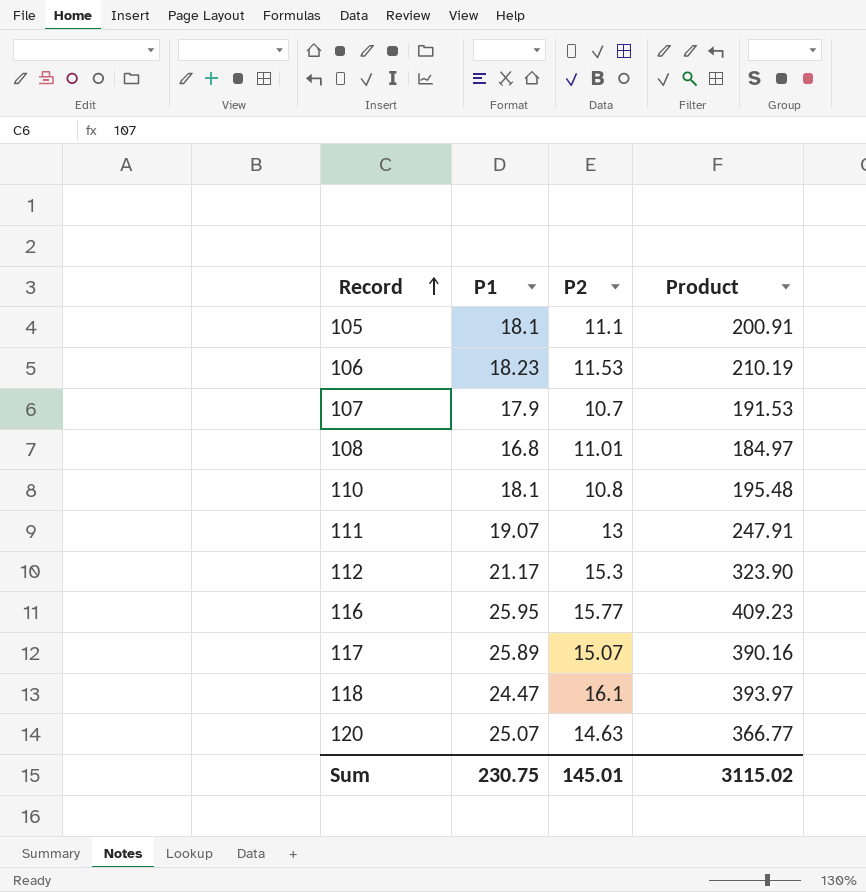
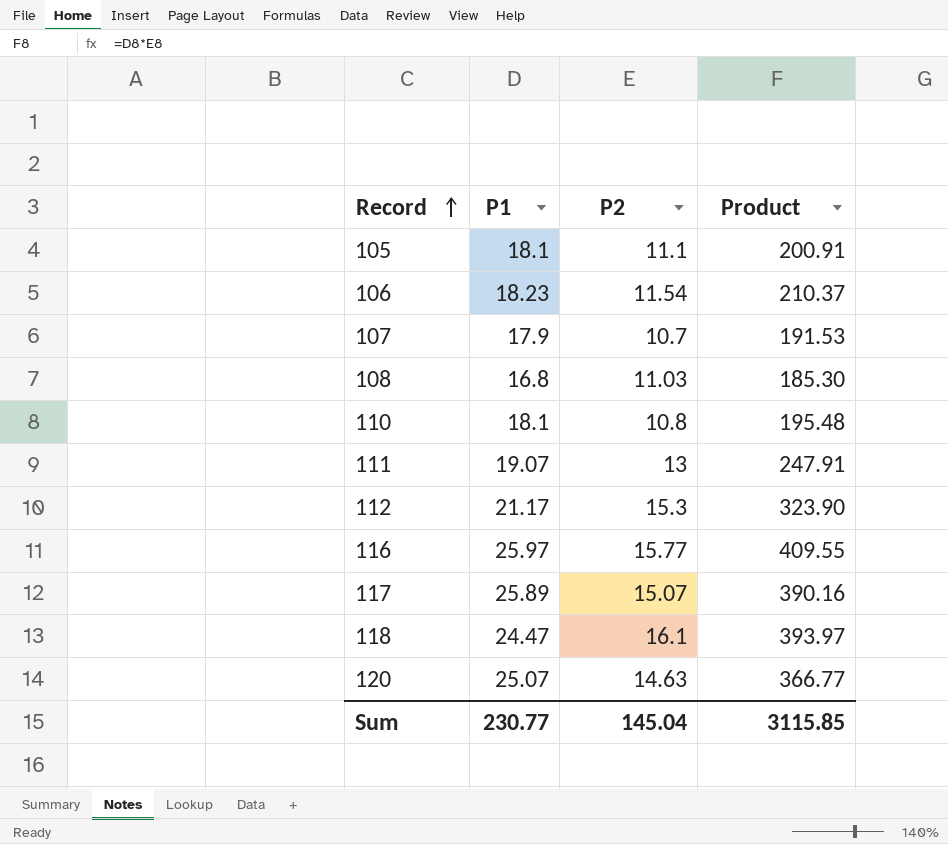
106 | P2: 11.53 -> 11.54
106 | Product: 210.19 -> 210.37
108 | P2: 11.01 -> 11.03
108 | Product: 184.97 -> 185.30
116 | P1: 25.95 -> 25.97
116 | Product: 409.23 -> 409.55
Sum | P1: 230.75 -> 230.77
Sum | P2: 145.01 -> 145.04
Sum | Product: 3115.02 -> 3115.85

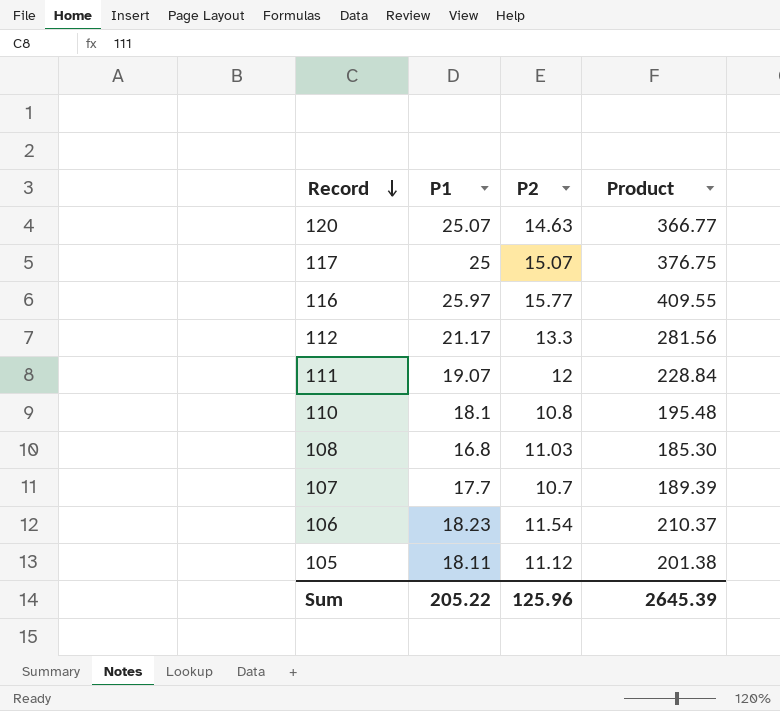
row order: Record ascending -> Record descending
row 118: 24.47 | 16.1 | 393.97 -> none
117 | P1: 25.89 -> 25
117 | Product: 390.16 -> 376.75
112 | P2: 15.3 -> 13.3
112 | Product: 323.90 -> 281.56
111 | P2: 13 -> 12
111 | Product: 247.91 -> 228.84
107 | P1: 17.9 -> 17.7
107 | Product: 191.53 -> 189.39
105 | P1: 18.1 -> 18.11
105 | P2: 11.1 -> 11.12
105 | Product: 200.91 -> 201.38
Sum | P1: 230.77 -> 205.22
Sum | P2: 145.04 -> 125.96
Sum | Product: 3115.85 -> 2645.39

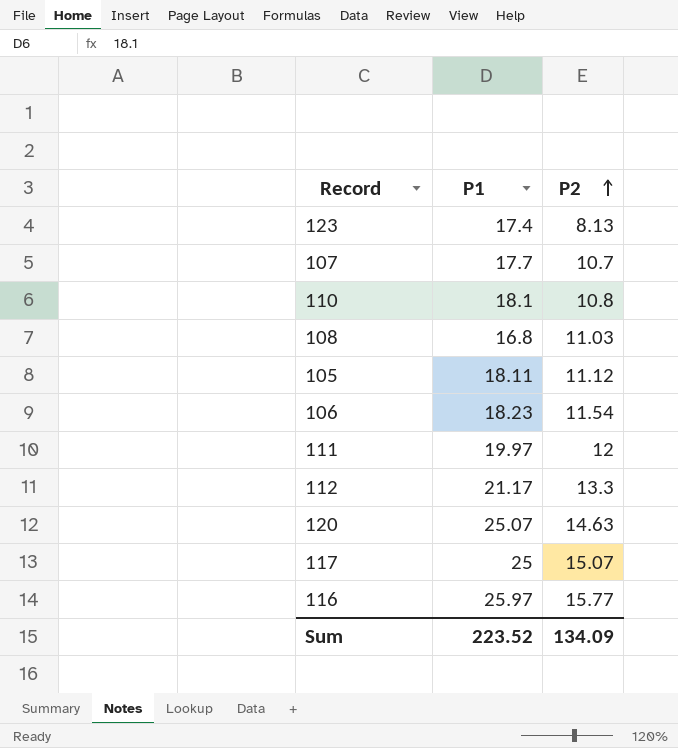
row order: Record descending -> P2 ascending
column Product | formula: [P1] * [P2] -> none
row 123: none -> 17.4 | 8.13
111 | P1: 19.07 -> 19.97
Sum | P1: 205.22 -> 223.52
Sum | P2: 125.96 -> 134.09

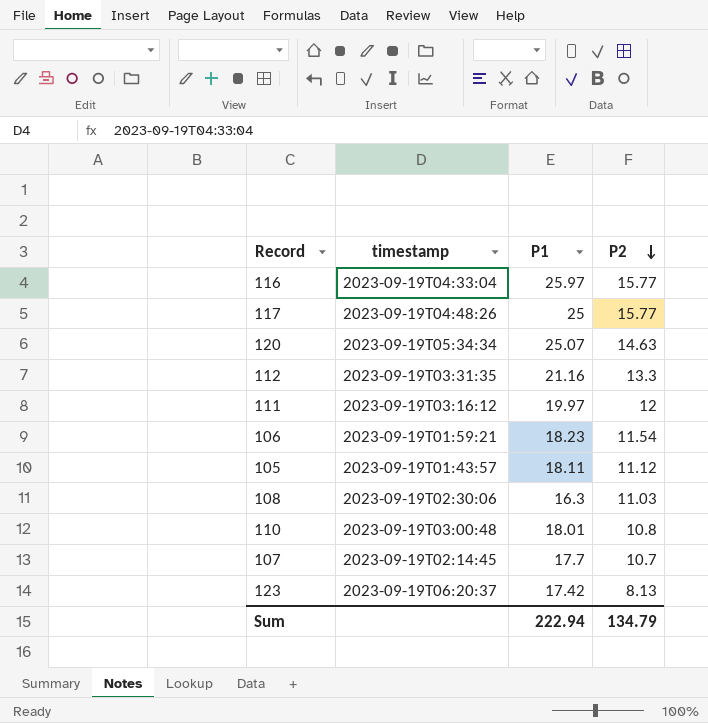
row order: P2 ascending -> P2 descending
column timestamp | position: none -> 2
117 | P2: 15.07 -> 15.77
112 | P1: 21.17 -> 21.16
108 | P1: 16.8 -> 16.3
110 | P1: 18.1 -> 18.01
123 | P1: 17.4 -> 17.42
Sum | P1: 223.52 -> 222.94
Sum | P2: 134.09 -> 134.79

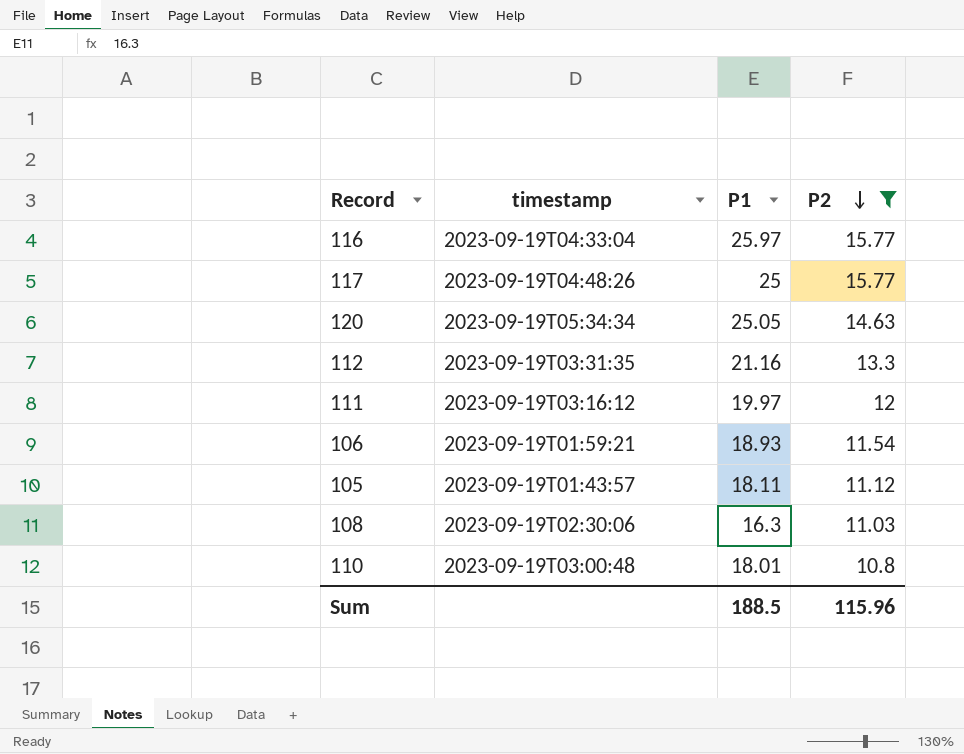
filter: none -> P2 >= 10.8
120 | P1: 25.07 -> 25.05
106 | P1: 18.23 -> 18.93
Sum | P1: 222.94 -> 188.5
Sum | P2: 134.79 -> 115.96

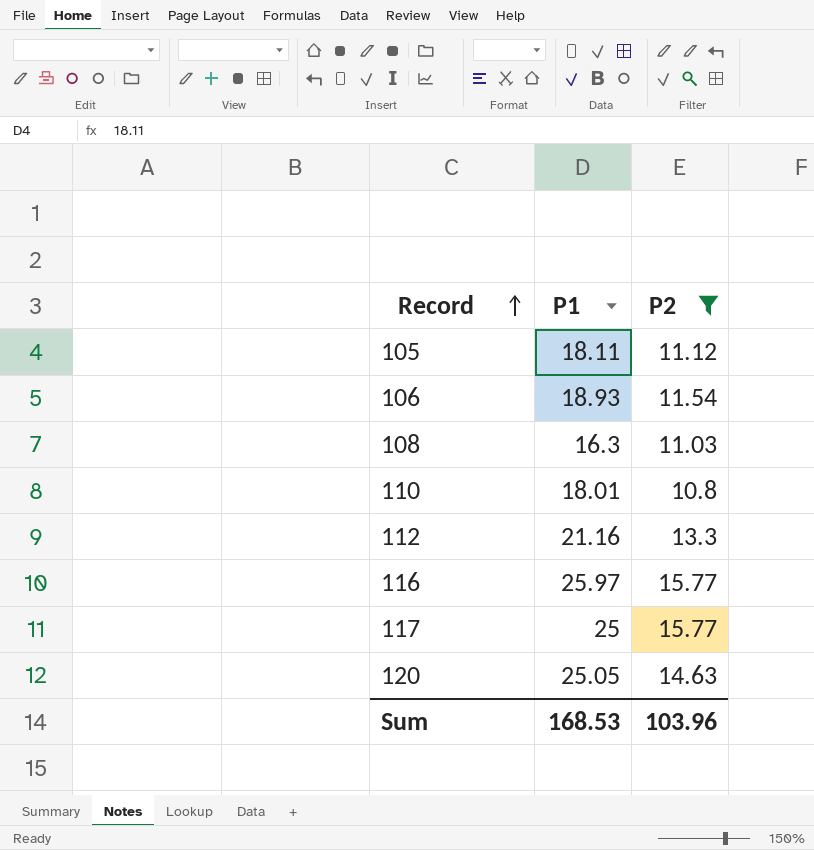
row order: P2 descending -> Record ascending
column timestamp | position: 2 -> none
row 111: 2023-09-19T03:16:12 | 19.97 | 12 -> none
Sum | P1: 188.5 -> 168.53
Sum | P2: 115.96 -> 103.96

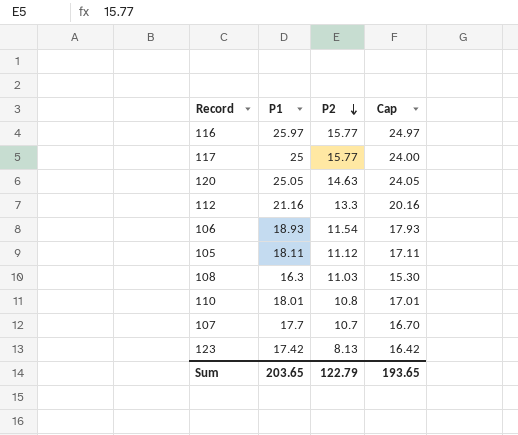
filter: P2 >= 10.8 -> none
row order: Record ascending -> P2 descending
column Cap | formula: none -> [P1] - 1
Sum | P1: 168.53 -> 203.65
Sum | P2: 103.96 -> 122.79

